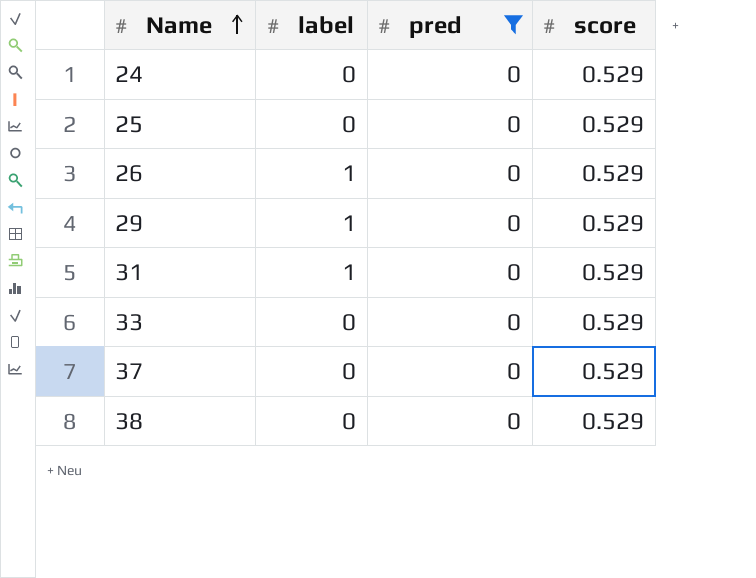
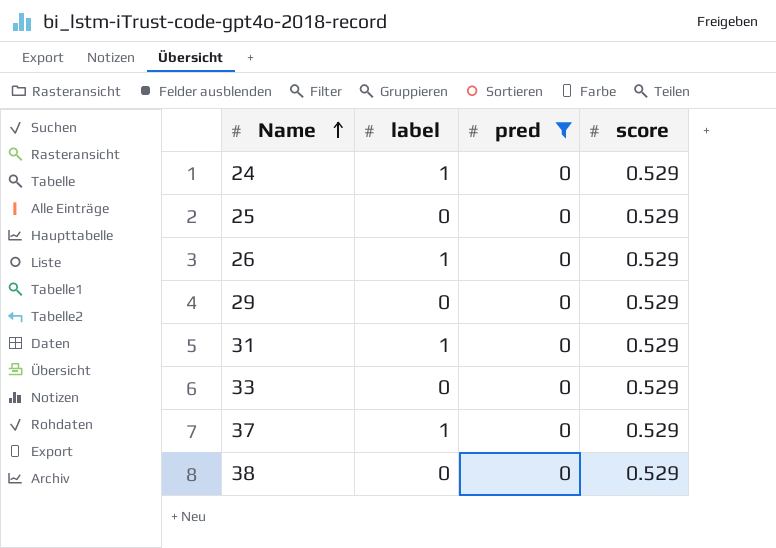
24 | label: 0 -> 1
29 | label: 1 -> 0
37 | label: 0 -> 1

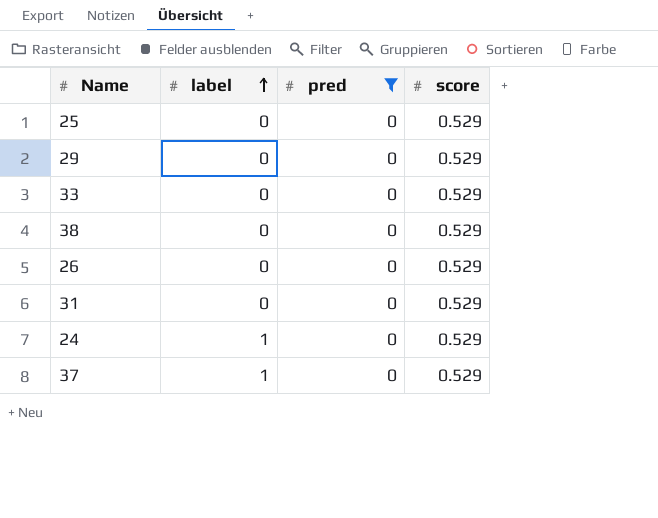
row order: Name ascending -> label ascending
26 | label: 1 -> 0
31 | label: 1 -> 0

